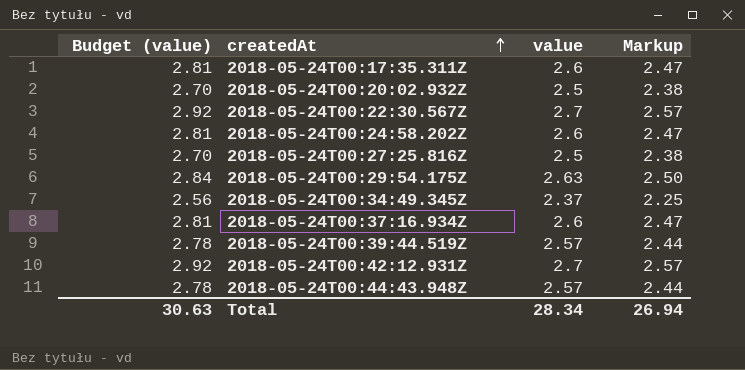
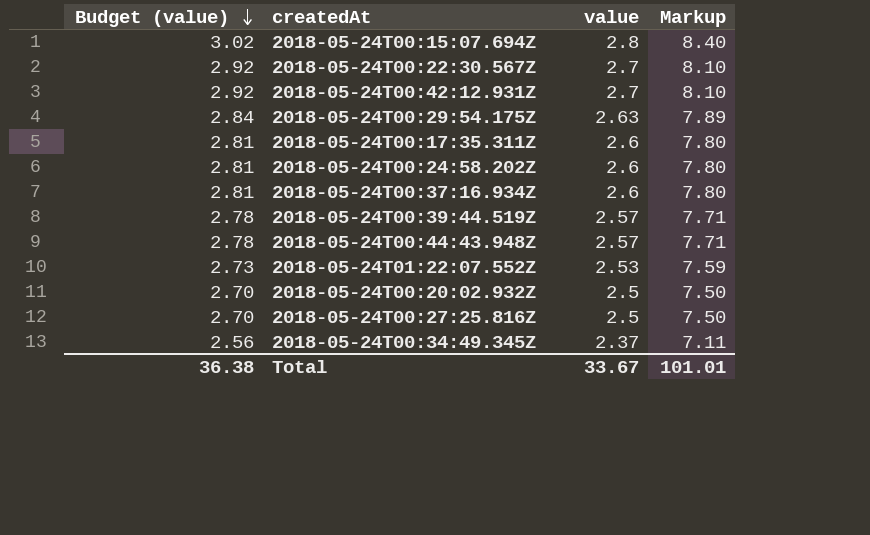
row order: createdAt ascending -> Budget (value) descending
column Markup | formula: [value] * 0.95 -> [value] * 3
row 2018-05-24T00:15:07.694Z: none -> 3.02 | 2.8 | 8.40
row 2018-05-24T01:22:07.552Z: none -> 2.73 | 2.53 | 7.59
Total | Budget (value): 30.63 -> 36.38
Total | value: 28.34 -> 33.67
Total | Markup: 26.94 -> 101.01

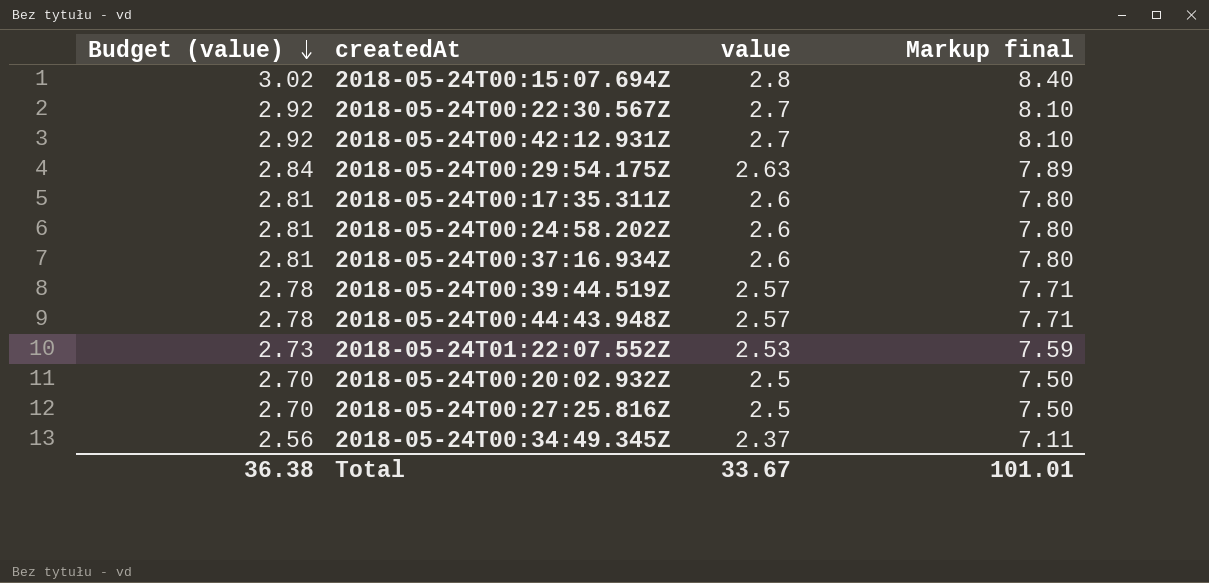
column name: Markup -> Markup final

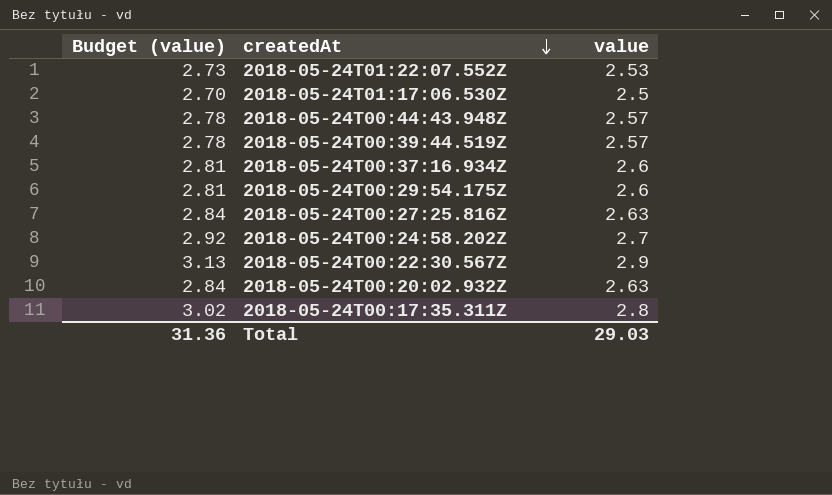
row order: Budget (value) descending -> createdAt descending
column Markup final | formula: [value] * 3 -> none
row 2018-05-24T00:15:07.694Z: 3.02 | 2.8 | 8.40 -> none
row 2018-05-24T00:42:12.931Z: 2.92 | 2.7 | 8.10 -> none
row 2018-05-24T00:34:49.345Z: 2.56 | 2.37 | 7.11 -> none
row 2018-05-24T01:17:06.530Z: none -> 2.70 | 2.5
2018-05-24T00:29:54.175Z | Budget (value): 2.84 -> 2.81
2018-05-24T00:29:54.175Z | value: 2.63 -> 2.6
2018-05-24T00:27:25.816Z | Budget (value): 2.70 -> 2.84
2018-05-24T00:27:25.816Z | value: 2.5 -> 2.63
2018-05-24T00:24:58.202Z | Budget (value): 2.81 -> 2.92
2018-05-24T00:24:58.202Z | value: 2.6 -> 2.7
2018-05-24T00:22:30.567Z | Budget (value): 2.92 -> 3.13
2018-05-24T00:22:30.567Z | value: 2.7 -> 2.9
2018-05-24T00:20:02.932Z | Budget (value): 2.70 -> 2.84
2018-05-24T00:20:02.932Z | value: 2.5 -> 2.63
2018-05-24T00:17:35.311Z | Budget (value): 2.81 -> 3.02
2018-05-24T00:17:35.311Z | value: 2.6 -> 2.8
Total | Budget (value): 36.38 -> 31.36
Total | value: 33.67 -> 29.03

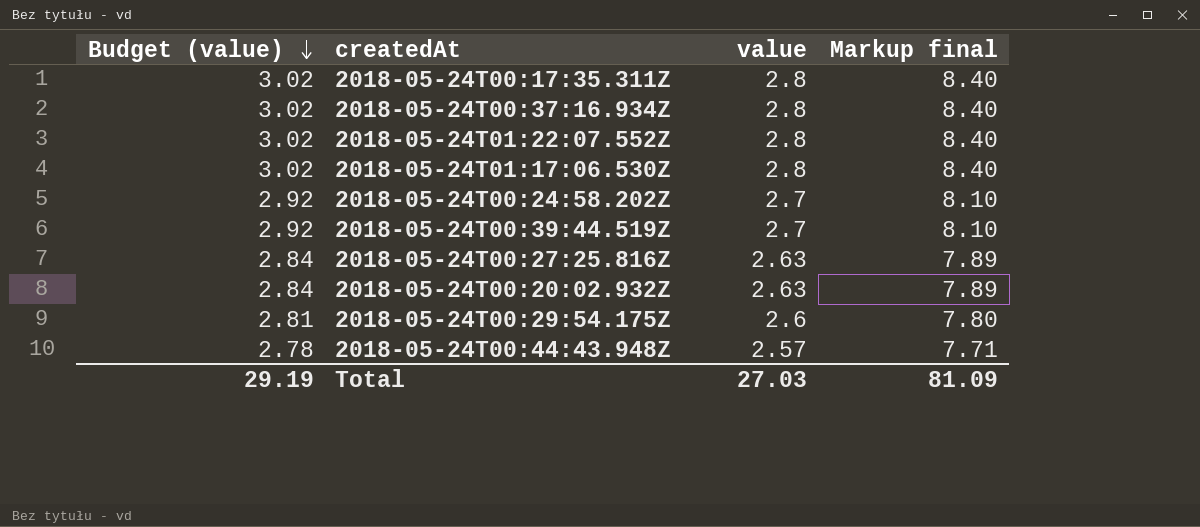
row order: createdAt descending -> Budget (value) descending
column Markup final | formula: none -> [value] * 3
row 2018-05-24T00:22:30.567Z: 3.13 | 2.9 -> none
2018-05-24T00:37:16.934Z | Budget (value): 2.81 -> 3.02
2018-05-24T00:37:16.934Z | value: 2.6 -> 2.8
2018-05-24T01:22:07.552Z | Budget (value): 2.73 -> 3.02
2018-05-24T01:22:07.552Z | value: 2.53 -> 2.8
2018-05-24T01:17:06.530Z | Budget (value): 2.70 -> 3.02
2018-05-24T01:17:06.530Z | value: 2.5 -> 2.8
2018-05-24T00:39:44.519Z | Budget (value): 2.78 -> 2.92
2018-05-24T00:39:44.519Z | value: 2.57 -> 2.7
Total | Budget (value): 31.36 -> 29.19
Total | value: 29.03 -> 27.03

